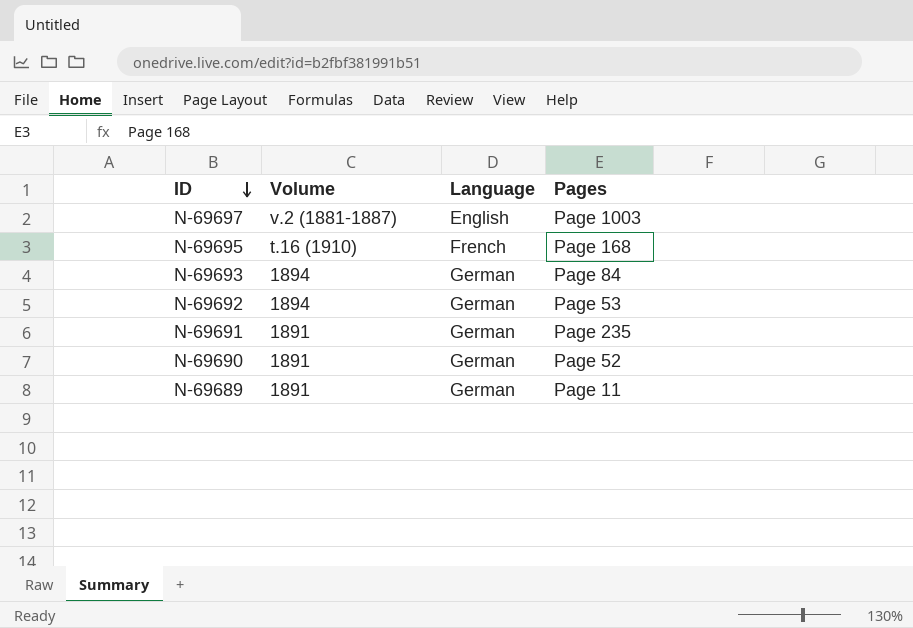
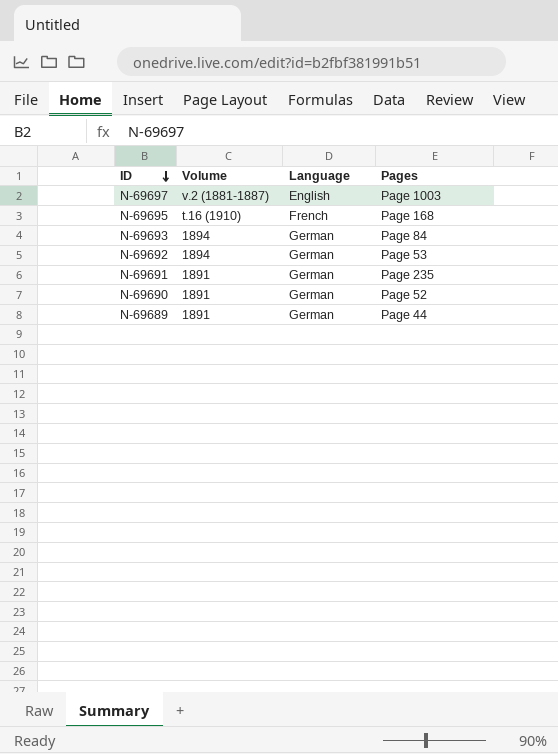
N-69689 | Pages: Page 11 -> Page 44

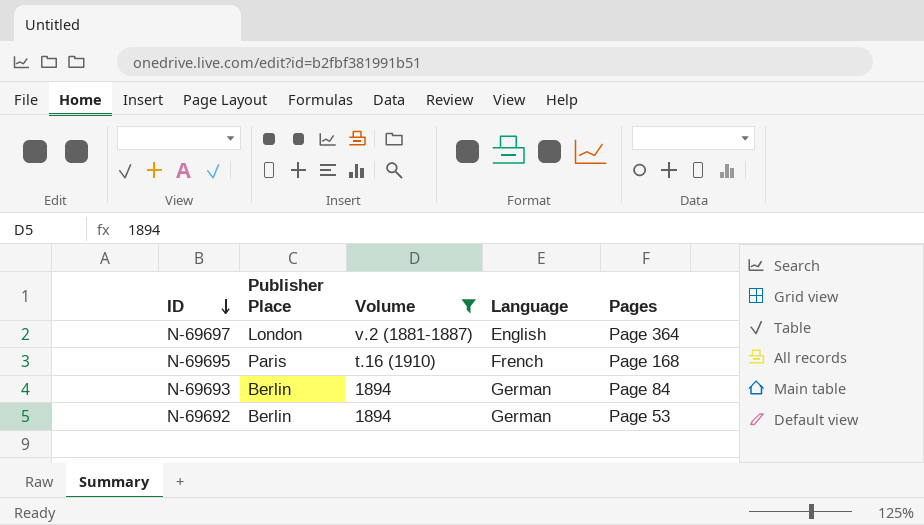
filter: none -> Volume != 1891
column Publisher Place | position: none -> 2
N-69697 | Pages: Page 1003 -> Page 364

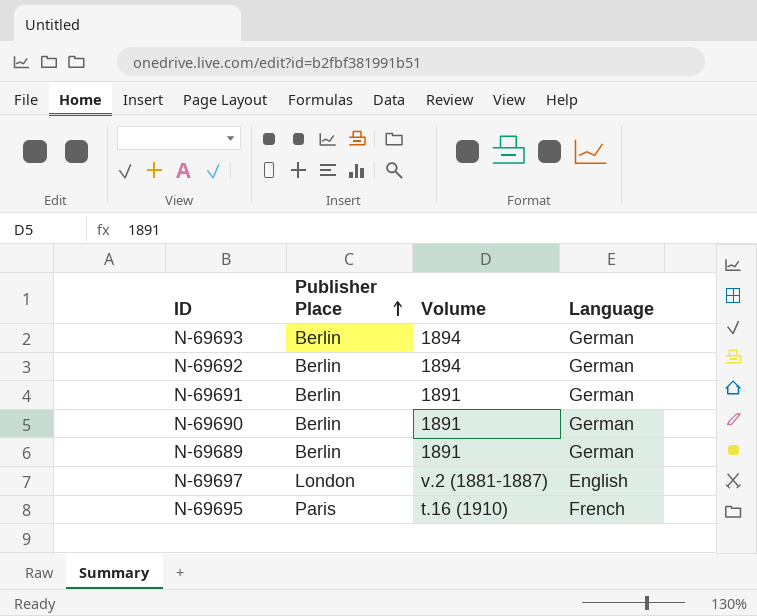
filter: Volume != 1891 -> none
row order: ID descending -> Publisher Place ascending
column Pages | position: 5 -> none

